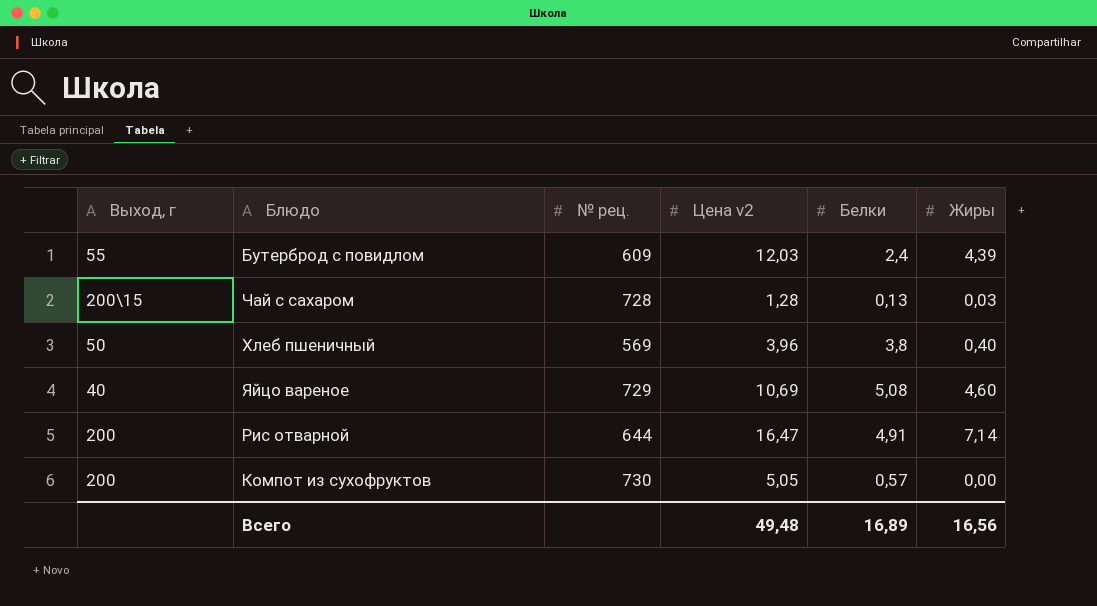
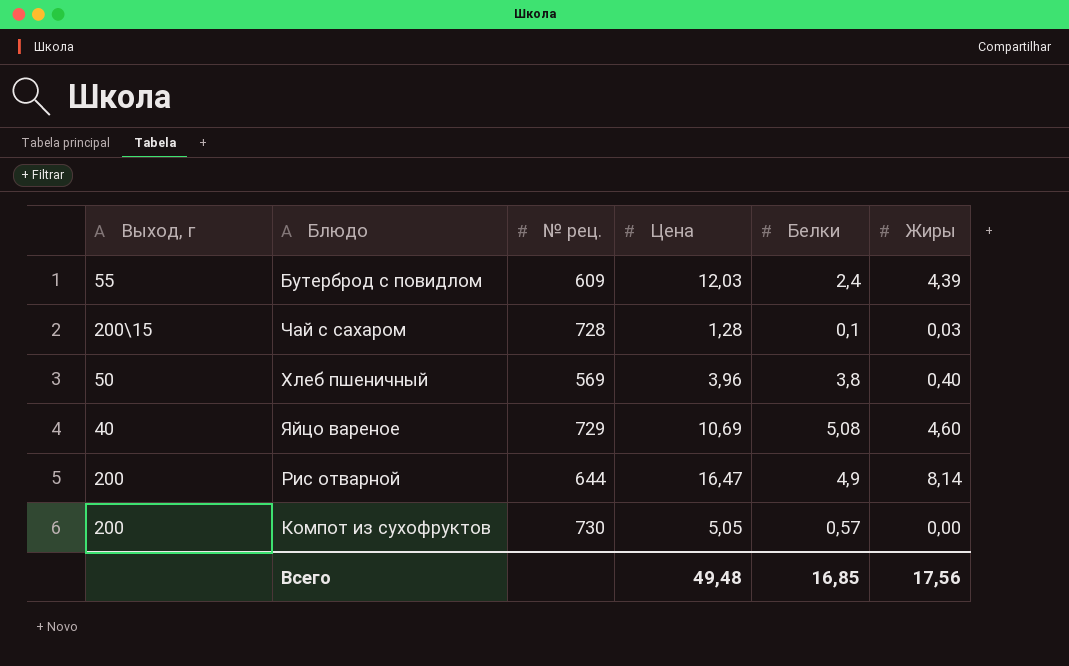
column name: Цена v2 -> Цена
Чай с сахаром | Белки: 0,13 -> 0,1
Рис отварной | Белки: 4,91 -> 4,9
Рис отварной | Жиры: 7,14 -> 8,14
Всего | Белки: 16,89 -> 16,85
Всего | Жиры: 16,56 -> 17,56

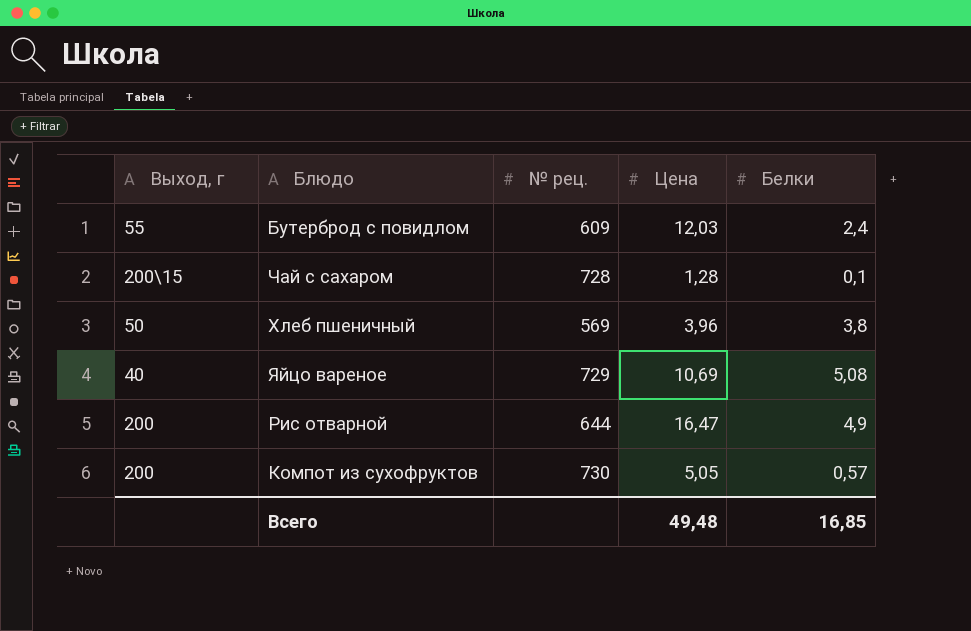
column Жиры | position: 6 -> none

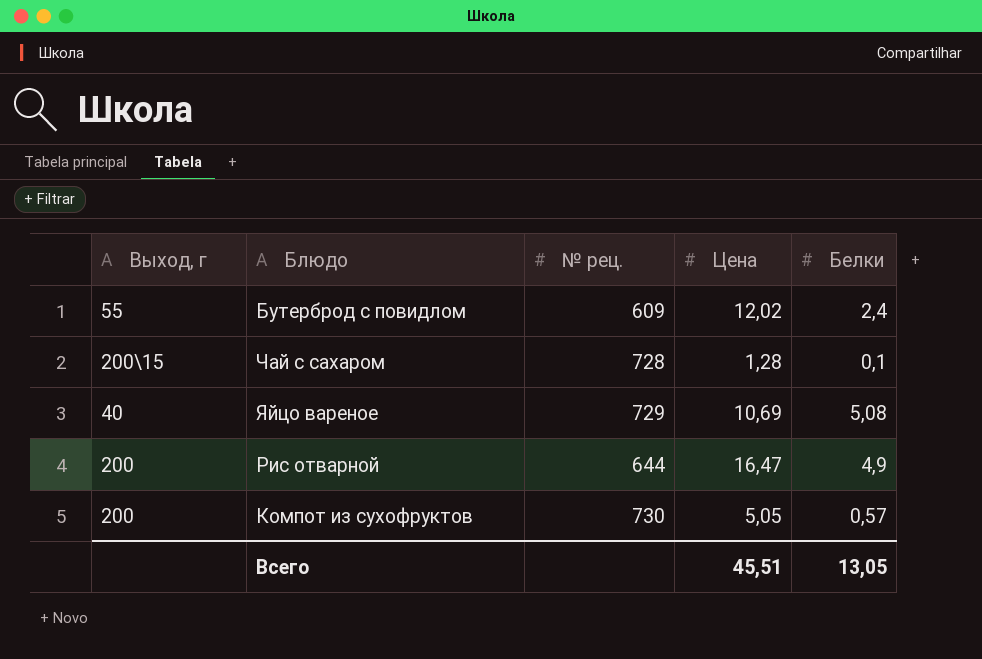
row Хлеб пшеничный: 50 | 569 | 3,96 | 3,8 -> none
Бутерброд с повидлом | Цена: 12,03 -> 12,02
Всего | Цена: 49,48 -> 45,51
Всего | Белки: 16,85 -> 13,05

